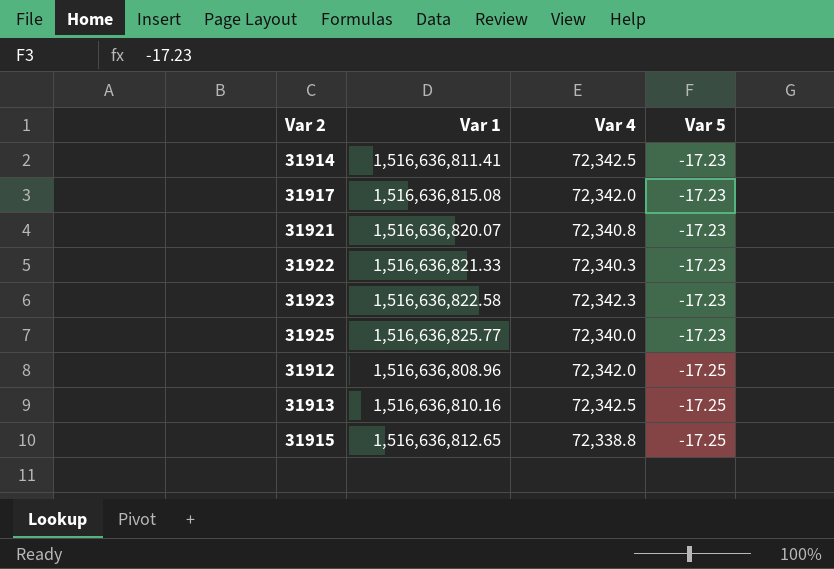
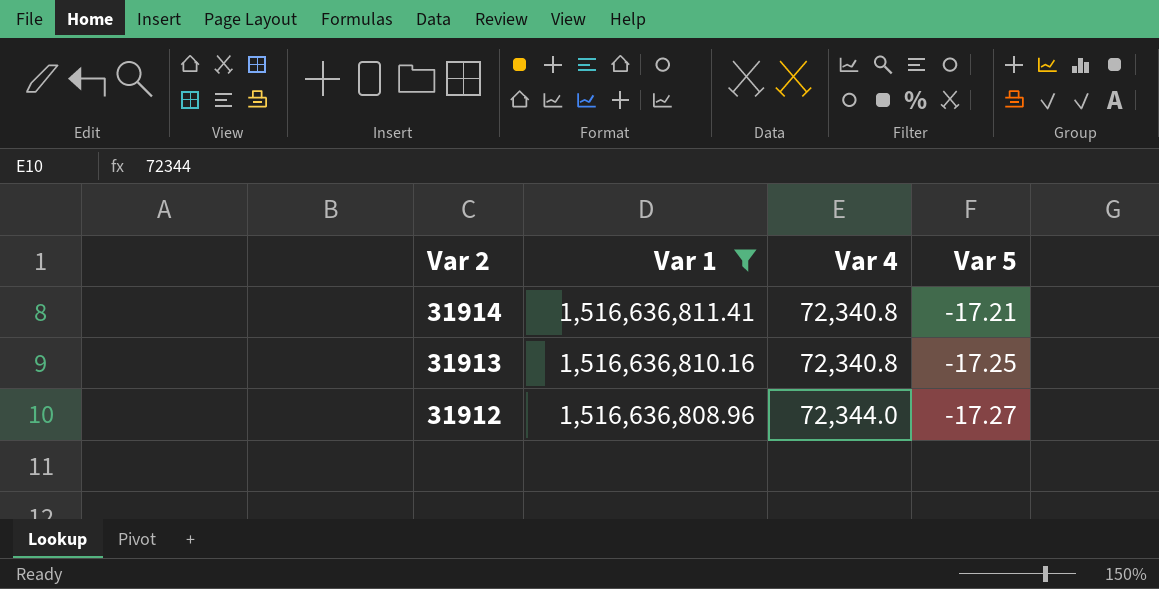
filter: none -> Var 1 <= 1,516,636,811.41
row order: Var 5 descending -> Var 2 descending
31914 | Var 4: 72,342.5 -> 72,340.8
31914 | Var 5: -17.23 -> -17.21
31913 | Var 4: 72,342.5 -> 72,340.8
31912 | Var 4: 72,342.0 -> 72,344.0
31912 | Var 5: -17.25 -> -17.27

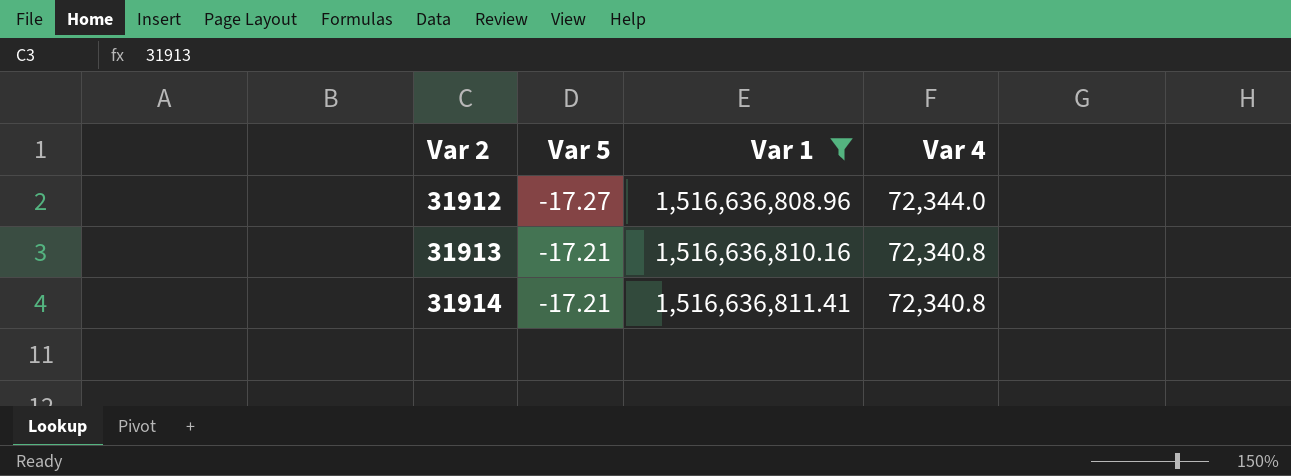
row order: Var 2 descending -> Var 2 ascending
column Var 5 | position: 4 -> 2
31913 | Var 5: -17.25 -> -17.21

